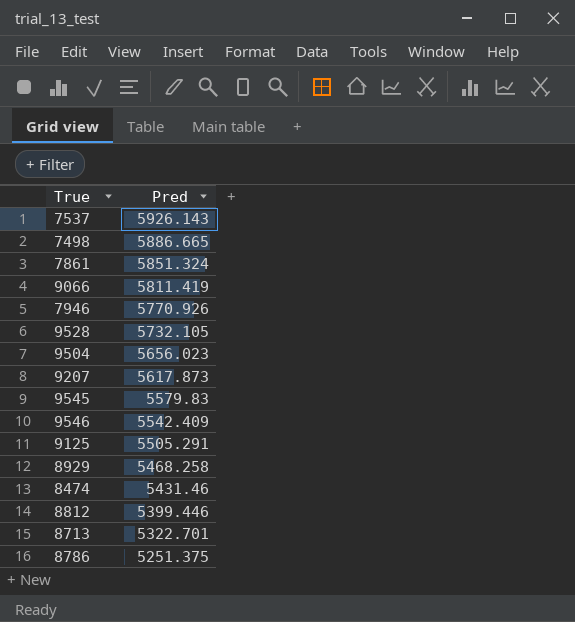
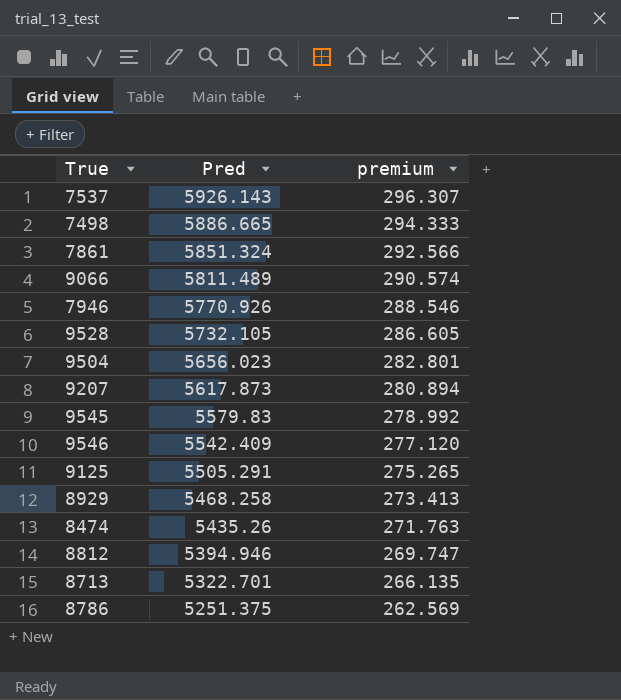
column premium | formula: none -> [Pred] * 0.05
9066 | Pred: 5811.419 -> 5811.489
8474 | Pred: 5431.46 -> 5435.26
8812 | Pred: 5399.446 -> 5394.946

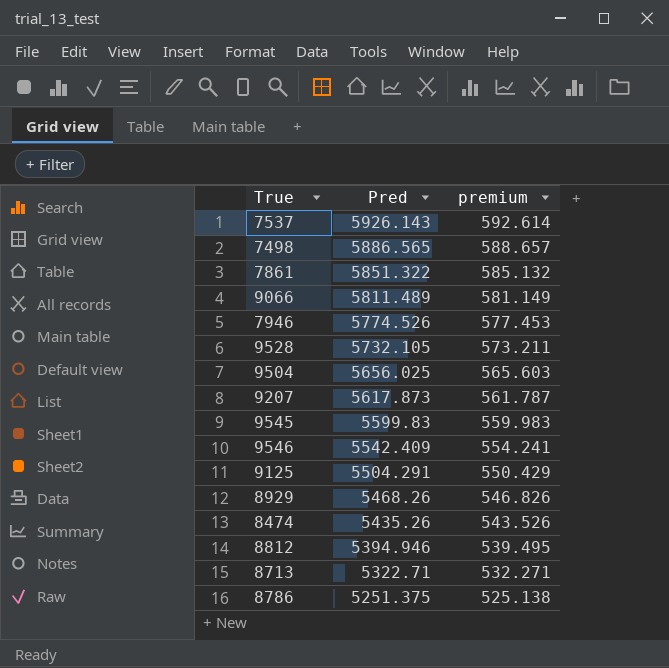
column premium | formula: [Pred] * 0.05 -> [Pred] * 0.1
7498 | Pred: 5886.665 -> 5886.565
7861 | Pred: 5851.324 -> 5851.322
7946 | Pred: 5770.926 -> 5774.526
9504 | Pred: 5656.023 -> 5656.025
9545 | Pred: 5579.83 -> 5599.83
9125 | Pred: 5505.291 -> 5504.291
8929 | Pred: 5468.258 -> 5468.26
8713 | Pred: 5322.701 -> 5322.71

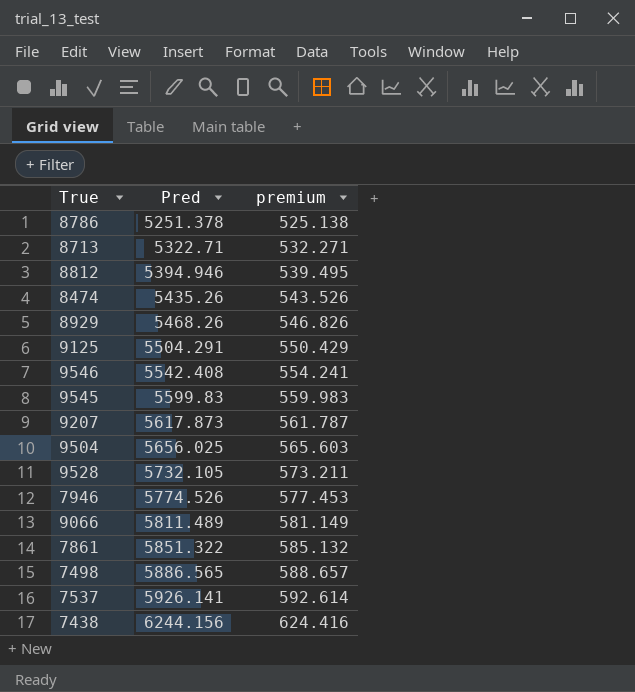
row order: Pred descending -> Pred ascending
8786 | Pred: 5251.375 -> 5251.378
9546 | Pred: 5542.409 -> 5542.408
7537 | Pred: 5926.143 -> 5926.141
row 7438: none -> 6244.156 | 624.416

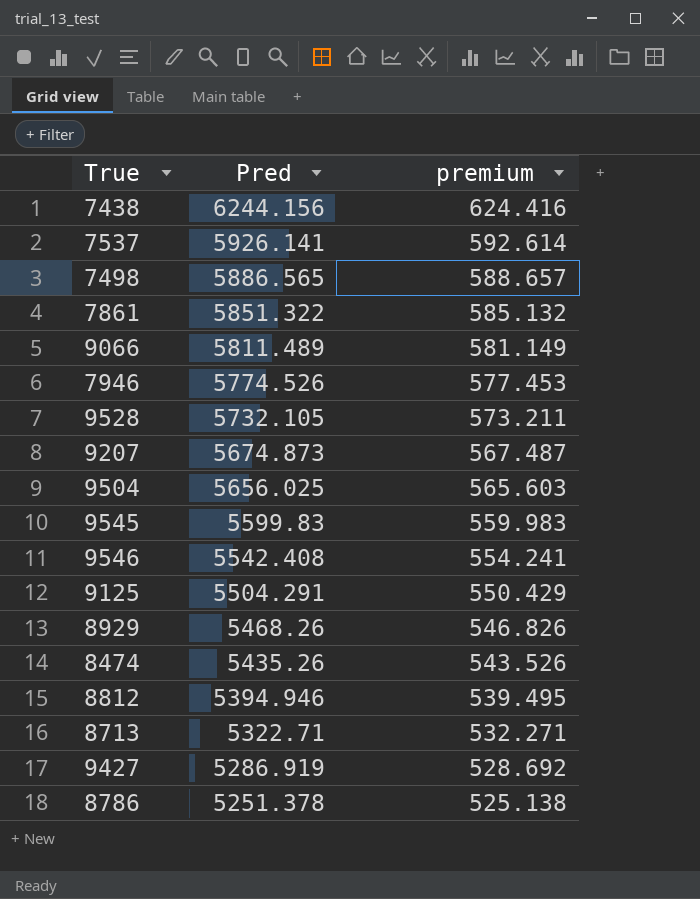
row order: Pred ascending -> Pred descending
9207 | Pred: 5617.873 -> 5674.873
9207 | premium: 561.787 -> 567.487
row 9427: none -> 5286.919 | 528.692

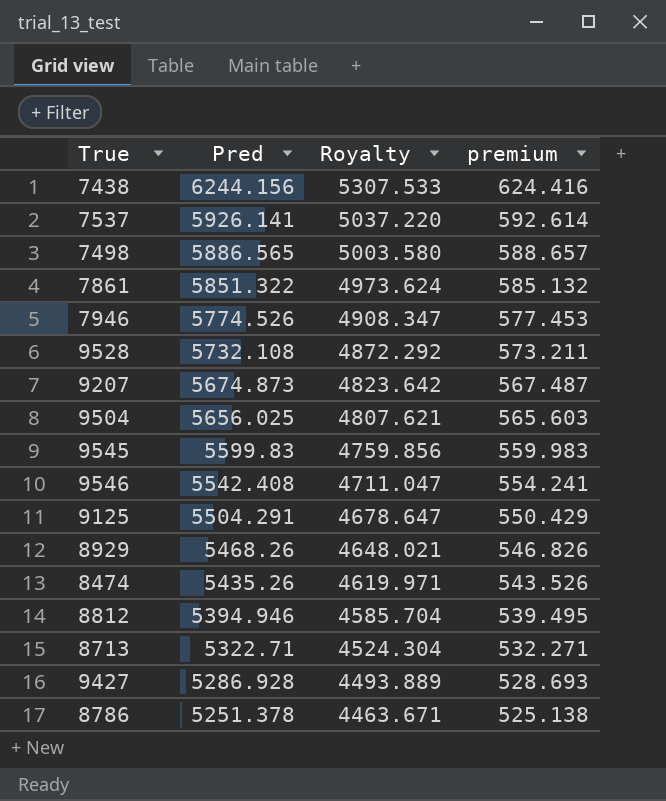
column Royalty | formula: none -> [Pred] * 0.85
row 9066: 5811.489 | 581.149 -> none
9528 | Pred: 5732.105 -> 5732.108
9427 | Pred: 5286.919 -> 5286.928
9427 | premium: 528.692 -> 528.693

